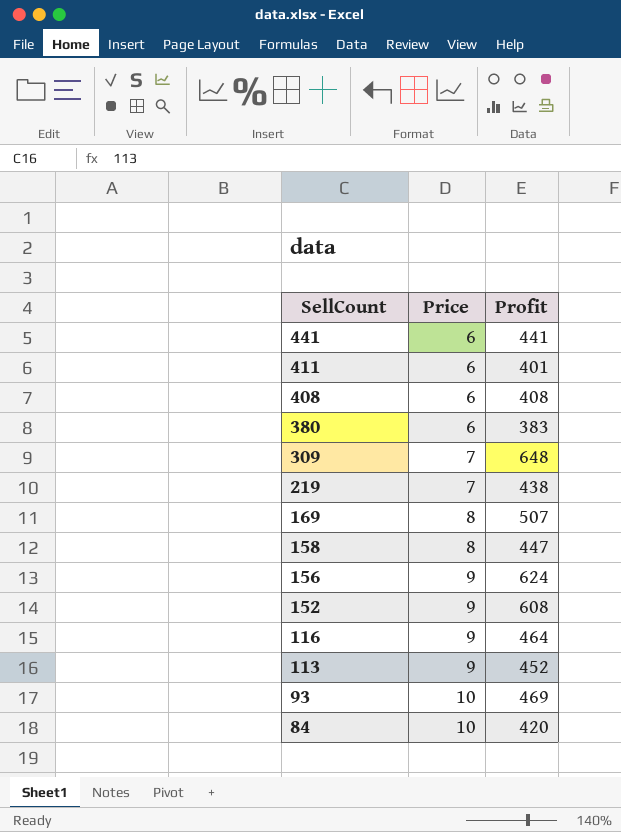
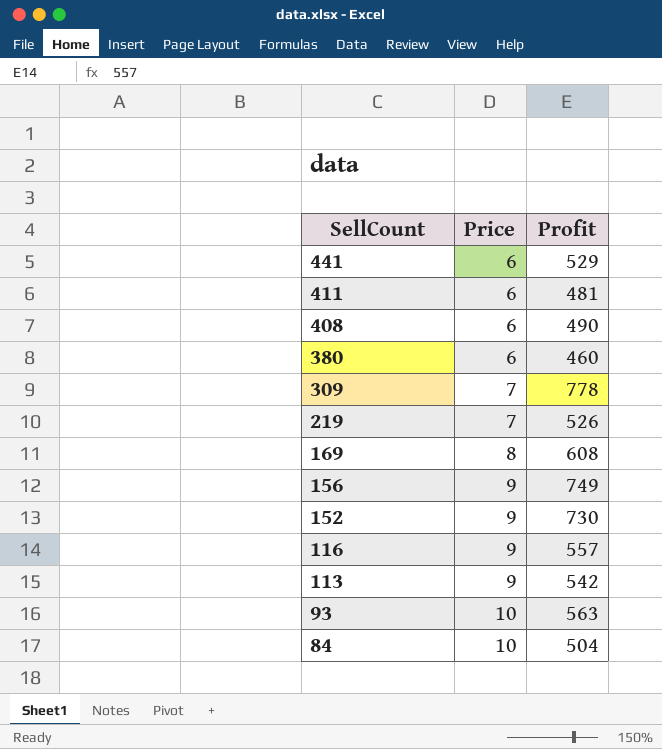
row 158: 8 | 447 -> none
441 | Profit: 441 -> 529
411 | Profit: 401 -> 481
408 | Profit: 408 -> 490
380 | Profit: 383 -> 460
309 | Profit: 648 -> 778
219 | Profit: 438 -> 526
169 | Profit: 507 -> 608
156 | Profit: 624 -> 749
152 | Profit: 608 -> 730
116 | Profit: 464 -> 557
113 | Profit: 452 -> 542
93 | Profit: 469 -> 563
84 | Profit: 420 -> 504

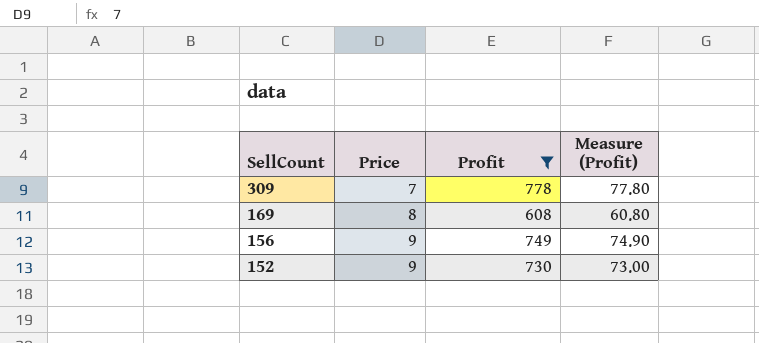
filter: none -> Profit >= 608
column Measure (Profit) | formula: none -> [Profit] * 0.1

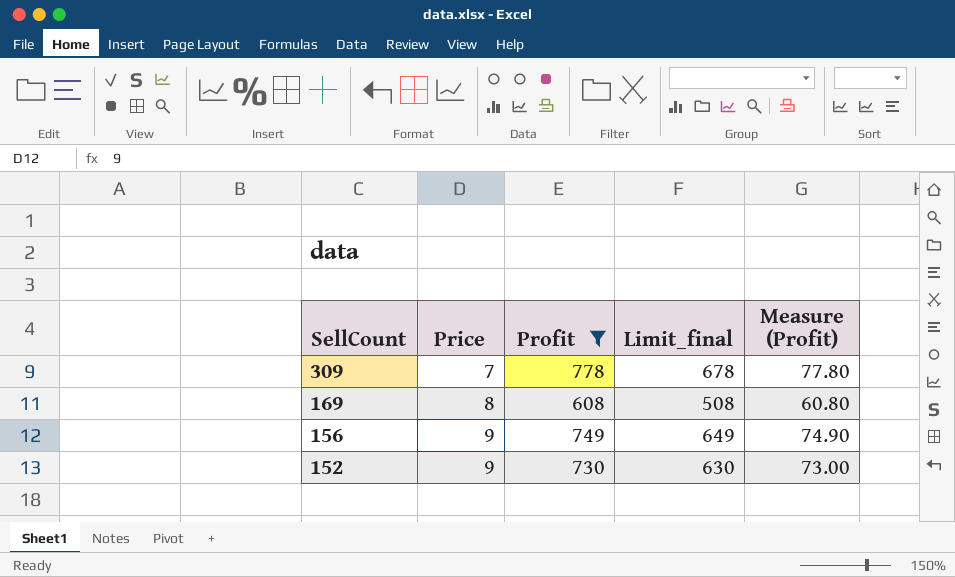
column Limit_final | formula: none -> [Profit] - 100

